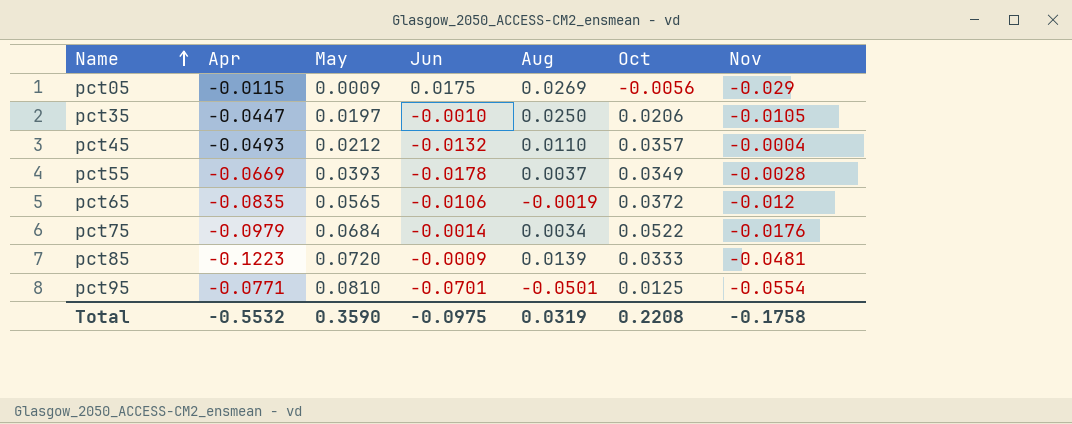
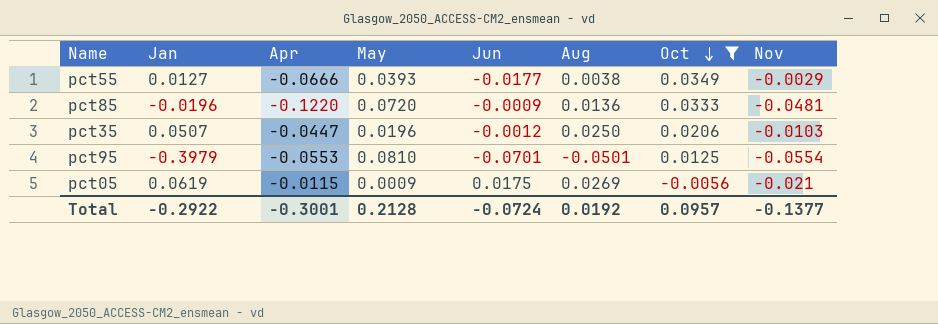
filter: none -> Oct <= 0.0349
row order: Name ascending -> Oct descending
column Jan | position: none -> 2
pct55 | Apr: -0.0669 -> -0.0666
pct55 | Jun: -0.0178 -> -0.0177
pct55 | Aug: 0.0037 -> 0.0038
pct55 | Nov: -0.0028 -> -0.0029
pct85 | Apr: -0.1223 -> -0.1220
pct85 | Aug: 0.0139 -> 0.0136
pct35 | May: 0.0197 -> 0.0196
pct35 | Jun: -0.0010 -> -0.0012
pct35 | Nov: -0.0105 -> -0.0103
pct95 | Apr: -0.0771 -> -0.0553
pct05 | Nov: -0.029 -> -0.021
Total | Apr: -0.5532 -> -0.3001
Total | May: 0.3590 -> 0.2128
Total | Jun: -0.0975 -> -0.0724
Total | Aug: 0.0319 -> 0.0192
Total | Oct: 0.2208 -> 0.0957
Total | Nov: -0.1758 -> -0.1377

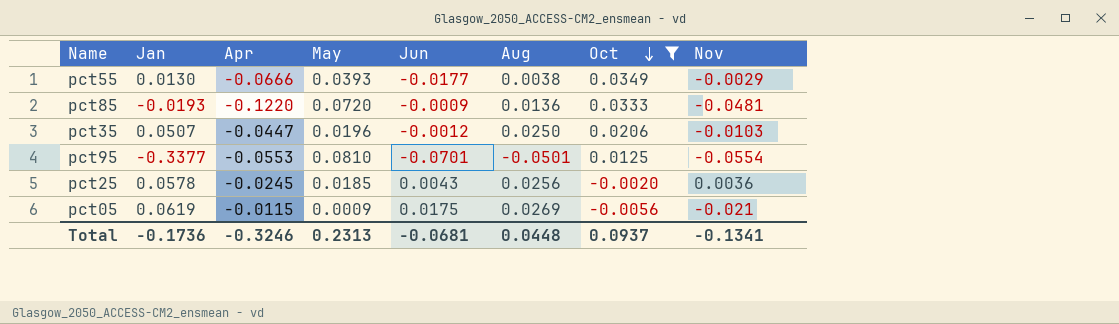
pct55 | Jan: 0.0127 -> 0.0130
pct85 | Jan: -0.0196 -> -0.0193
pct95 | Jan: -0.3979 -> -0.3377
row pct25: none -> 0.0578 | -0.0245 | 0.0185 | 0.0043 | 0.0256 | -0.0020 | 0.0036
Total | Jan: -0.2922 -> -0.1736
Total | Apr: -0.3001 -> -0.3246
Total | May: 0.2128 -> 0.2313
Total | Jun: -0.0724 -> -0.0681
Total | Aug: 0.0192 -> 0.0448
Total | Oct: 0.0957 -> 0.0937
Total | Nov: -0.1377 -> -0.1341

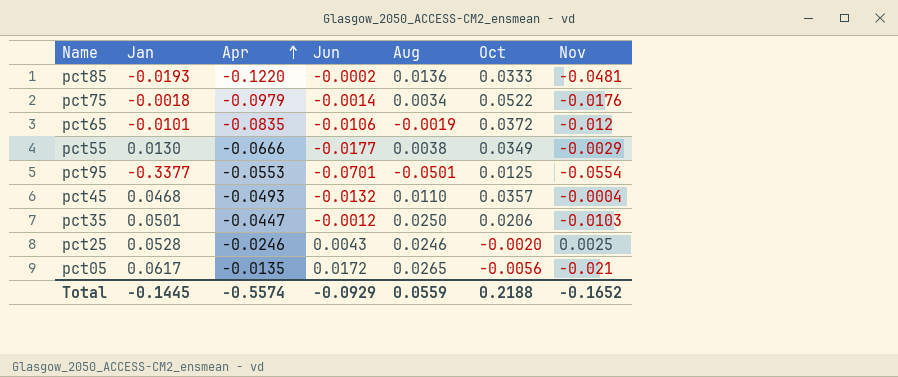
filter: Oct <= 0.0349 -> none
row order: Oct descending -> Apr ascending
column May | position: 4 -> none
pct85 | Jun: -0.0009 -> -0.0002
pct35 | Jan: 0.0507 -> 0.0501
pct25 | Jan: 0.0578 -> 0.0528
pct25 | Apr: -0.0245 -> -0.0246
pct25 | Aug: 0.0256 -> 0.0246
pct25 | Nov: 0.0036 -> 0.0025
pct05 | Jan: 0.0619 -> 0.0617
pct05 | Apr: -0.0115 -> -0.0135
pct05 | Jun: 0.0175 -> 0.0172
pct05 | Aug: 0.0269 -> 0.0265
Total | Jan: -0.1736 -> -0.1445
Total | Apr: -0.3246 -> -0.5574
Total | Jun: -0.0681 -> -0.0929
Total | Aug: 0.0448 -> 0.0559
Total | Oct: 0.0937 -> 0.2188
Total | Nov: -0.1341 -> -0.1652

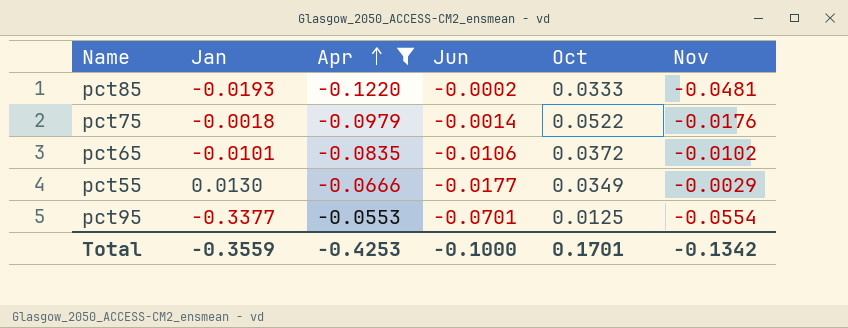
filter: none -> Apr <= -0.0553
column Aug | position: 5 -> none
pct65 | Nov: -0.012 -> -0.0102
Total | Jan: -0.1445 -> -0.3559
Total | Apr: -0.5574 -> -0.4253
Total | Jun: -0.0929 -> -0.1000
Total | Oct: 0.2188 -> 0.1701
Total | Nov: -0.1652 -> -0.1342

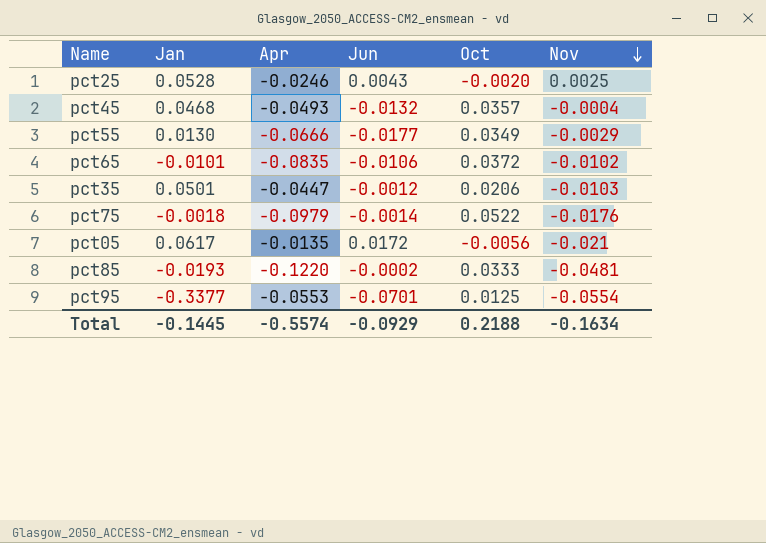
filter: Apr <= -0.0553 -> none
row order: Apr ascending -> Nov descending
Total | Jan: -0.3559 -> -0.1445
Total | Apr: -0.4253 -> -0.5574
Total | Jun: -0.1000 -> -0.0929
Total | Oct: 0.1701 -> 0.2188
Total | Nov: -0.1342 -> -0.1634

